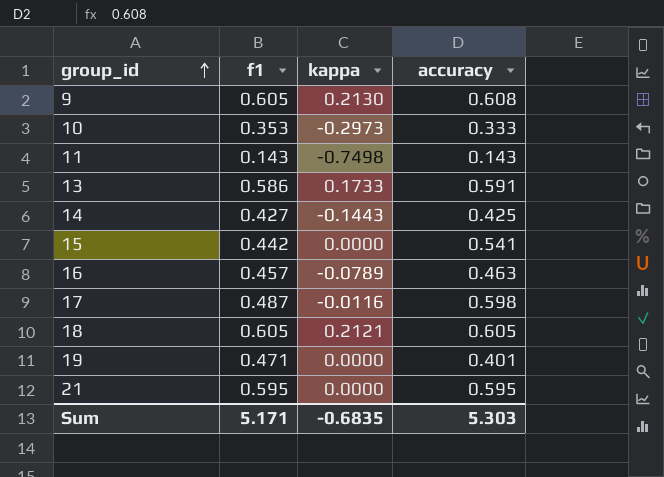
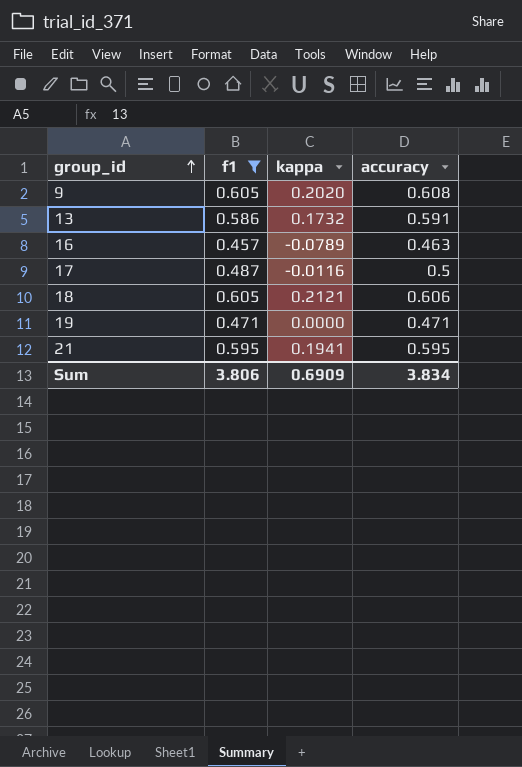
filter: none -> f1 >= 0.457
9 | kappa: 0.2130 -> 0.2020
13 | kappa: 0.1733 -> 0.1732
17 | accuracy: 0.598 -> 0.5
18 | accuracy: 0.605 -> 0.606
19 | accuracy: 0.401 -> 0.471
21 | kappa: 0.0000 -> 0.1941
Sum | f1: 5.171 -> 3.806
Sum | kappa: -0.6835 -> 0.6909
Sum | accuracy: 5.303 -> 3.834

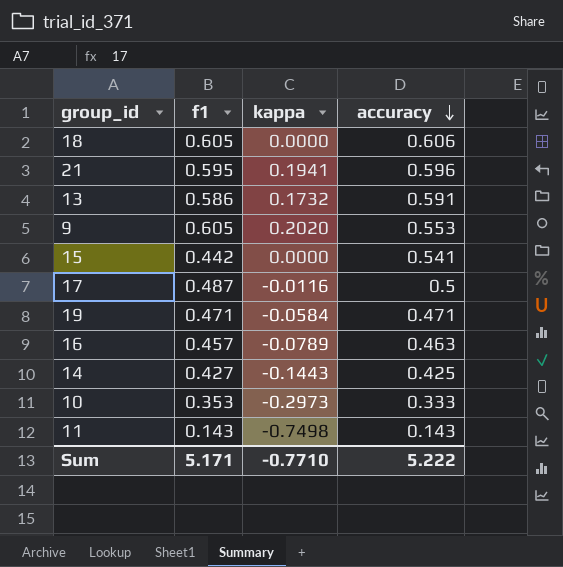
filter: f1 >= 0.457 -> none
row order: group_id ascending -> accuracy descending
18 | kappa: 0.2121 -> 0.0000
21 | accuracy: 0.595 -> 0.596
9 | accuracy: 0.608 -> 0.553
19 | kappa: 0.0000 -> -0.0584
Sum | f1: 3.806 -> 5.171
Sum | kappa: 0.6909 -> -0.7710
Sum | accuracy: 3.834 -> 5.222

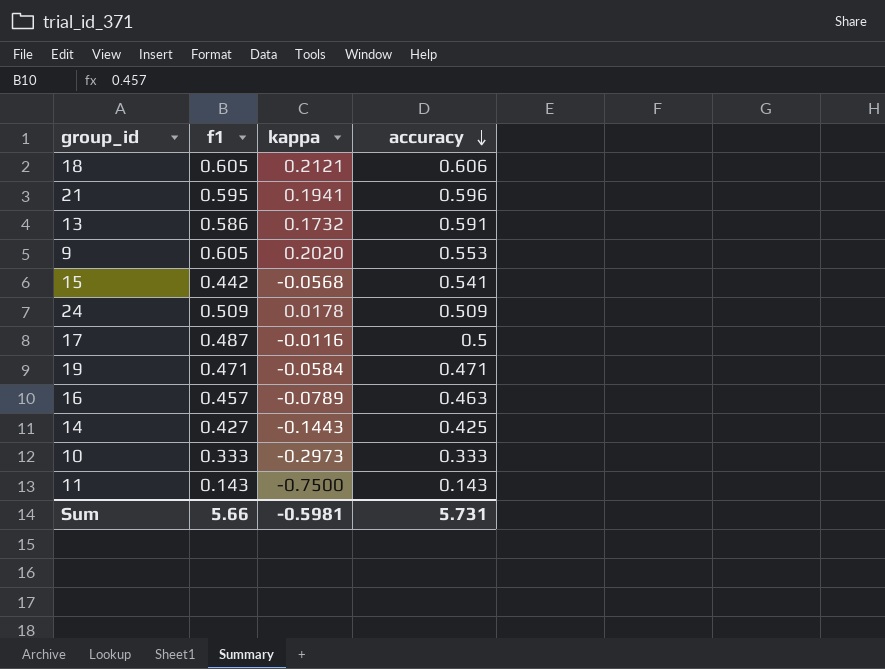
18 | kappa: 0.0000 -> 0.2121
15 | kappa: 0.0000 -> -0.0568
row 24: none -> 0.509 | 0.0178 | 0.509
10 | f1: 0.353 -> 0.333
11 | kappa: -0.7498 -> -0.7500
Sum | f1: 5.171 -> 5.66
Sum | kappa: -0.7710 -> -0.5981
Sum | accuracy: 5.222 -> 5.731

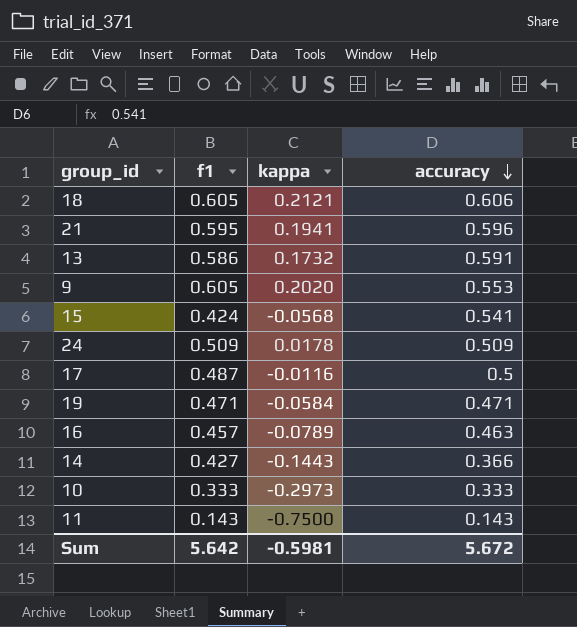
15 | f1: 0.442 -> 0.424
14 | accuracy: 0.425 -> 0.366
Sum | f1: 5.66 -> 5.642
Sum | accuracy: 5.731 -> 5.672

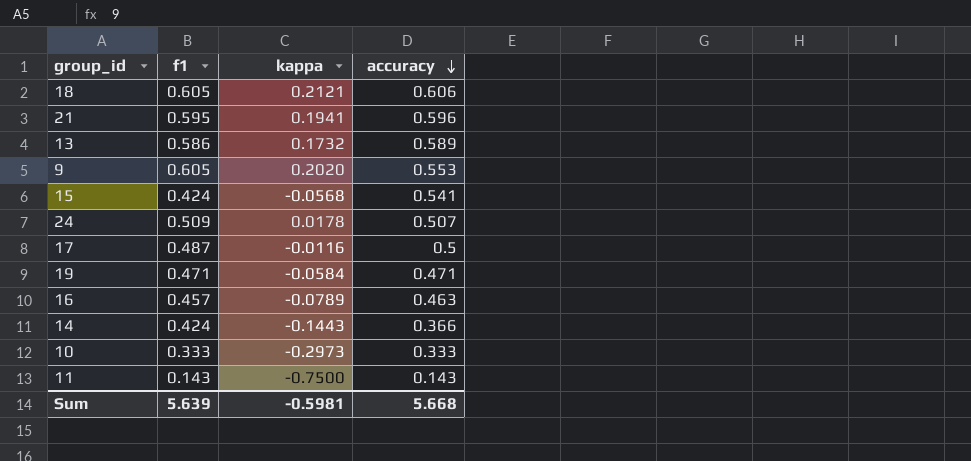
13 | accuracy: 0.591 -> 0.589
24 | accuracy: 0.509 -> 0.507
14 | f1: 0.427 -> 0.424
Sum | f1: 5.642 -> 5.639
Sum | accuracy: 5.672 -> 5.668

